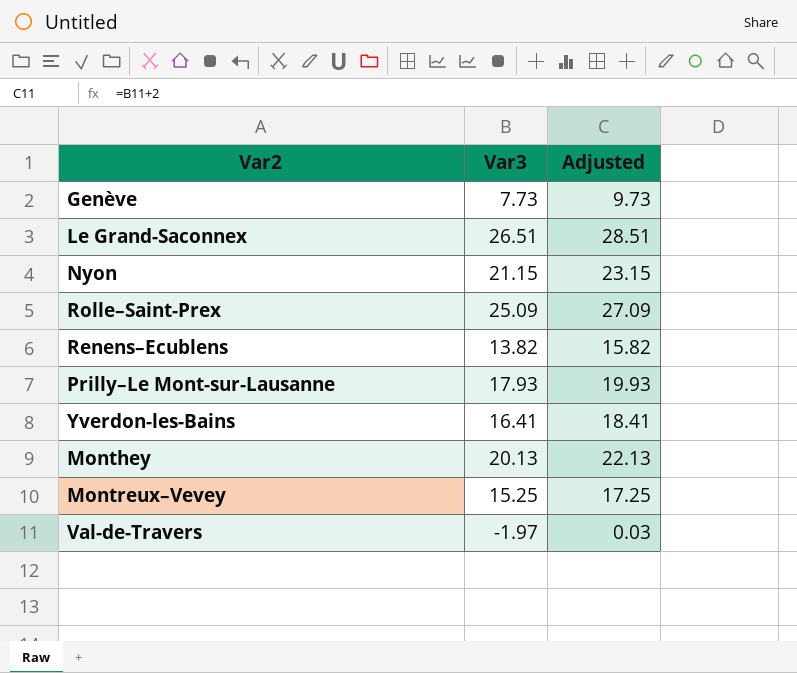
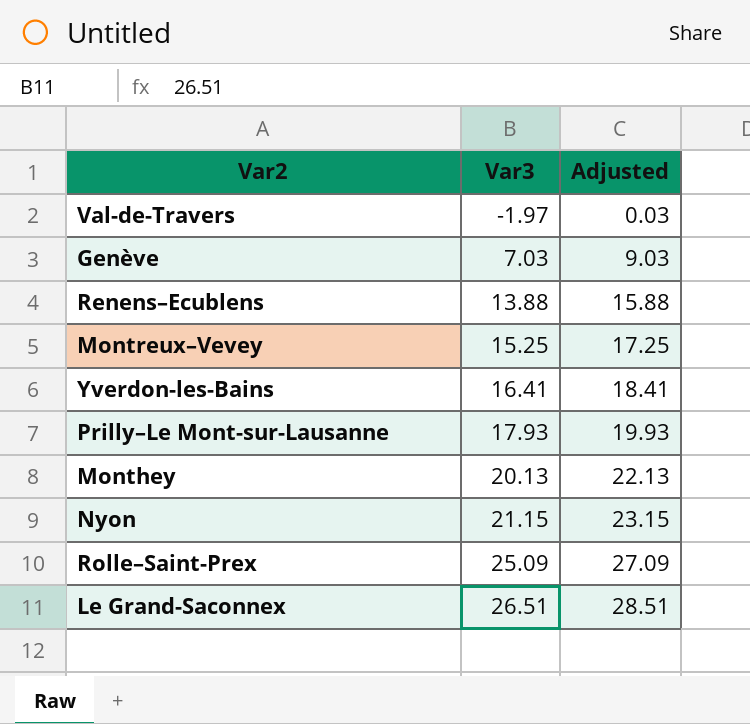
row order: none -> Var3 ascending
Genève | Var3: 7.73 -> 7.03
Genève | Adjusted: 9.73 -> 9.03
Renens–Ecublens | Var3: 13.82 -> 13.88
Renens–Ecublens | Adjusted: 15.82 -> 15.88

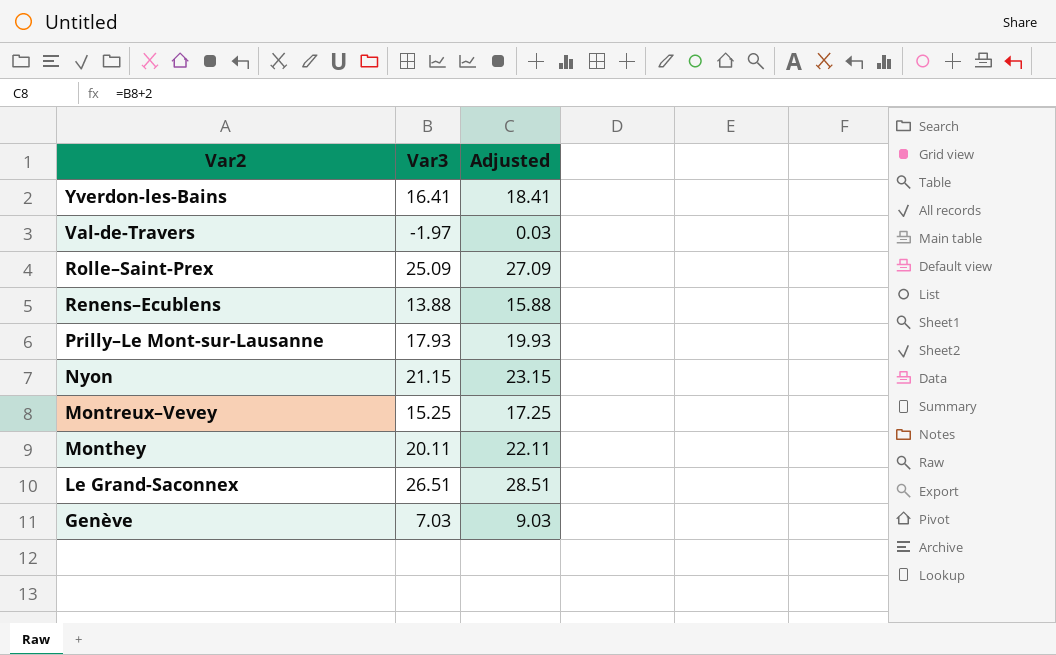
row order: Var3 ascending -> Var2 descending
Monthey | Var3: 20.13 -> 20.11
Monthey | Adjusted: 22.13 -> 22.11

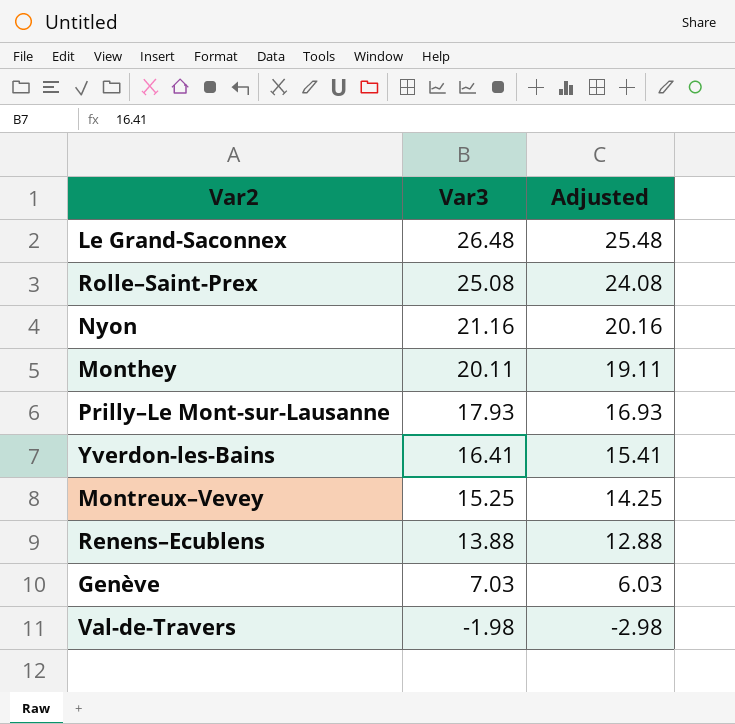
row order: Var2 descending -> Var3 descending
column Adjusted | formula: [Var3] + 2 -> [Var3] - 1
Le Grand-Saconnex | Var3: 26.51 -> 26.48
Rolle–Saint-Prex | Var3: 25.09 -> 25.08
Nyon | Var3: 21.15 -> 21.16
Val-de-Travers | Var3: -1.97 -> -1.98

